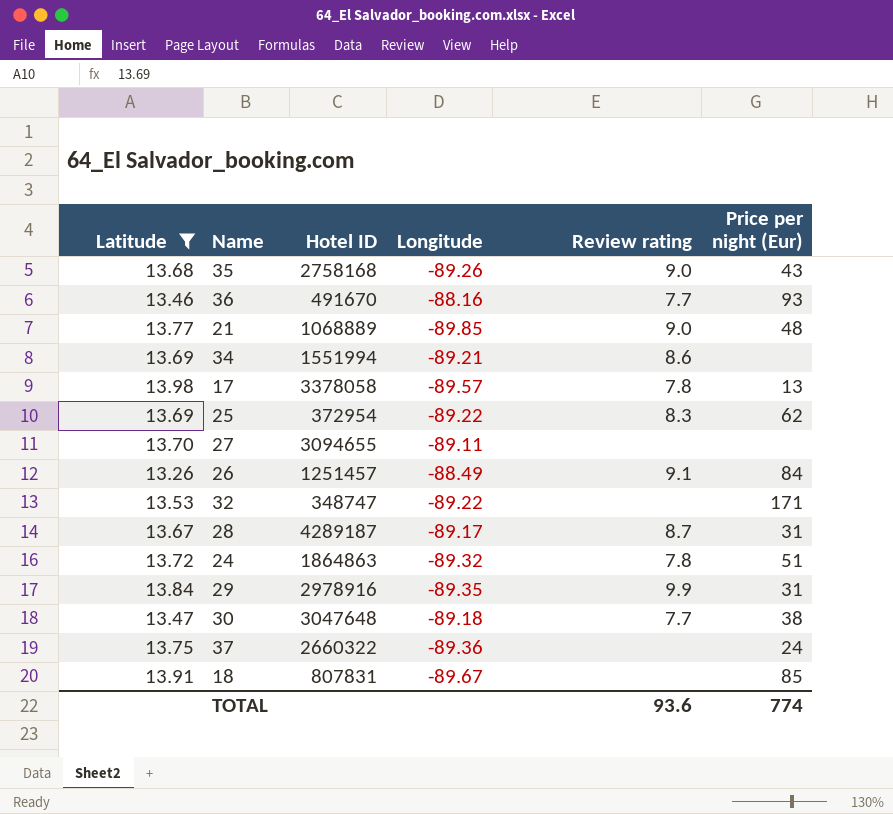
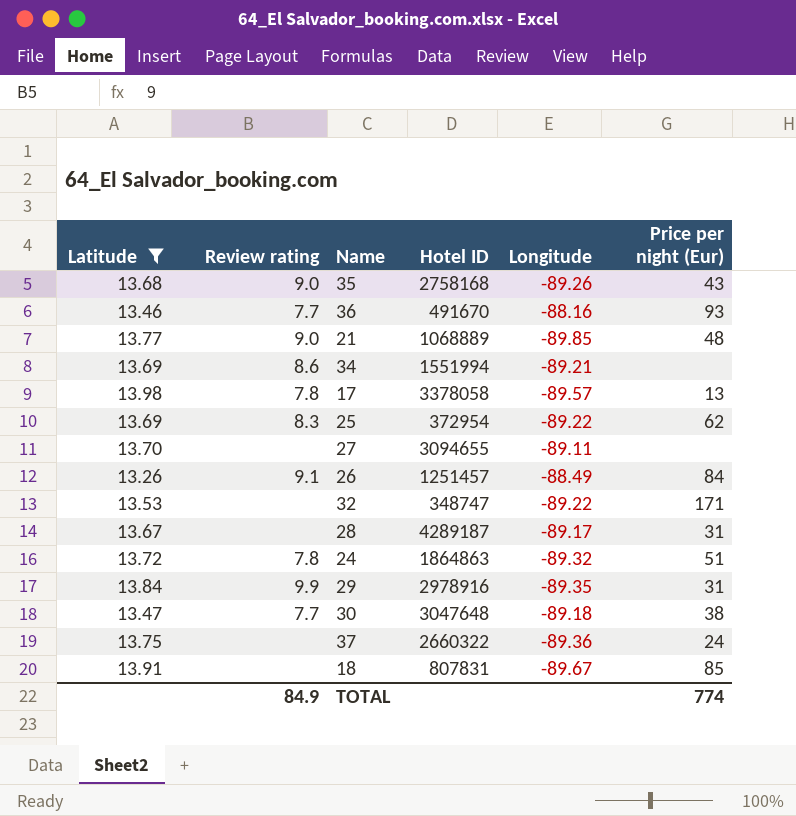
column Review rating | position: 5 -> 2
28 | Review rating: 8.7 -> none
TOTAL | Review rating: 93.6 -> 84.9

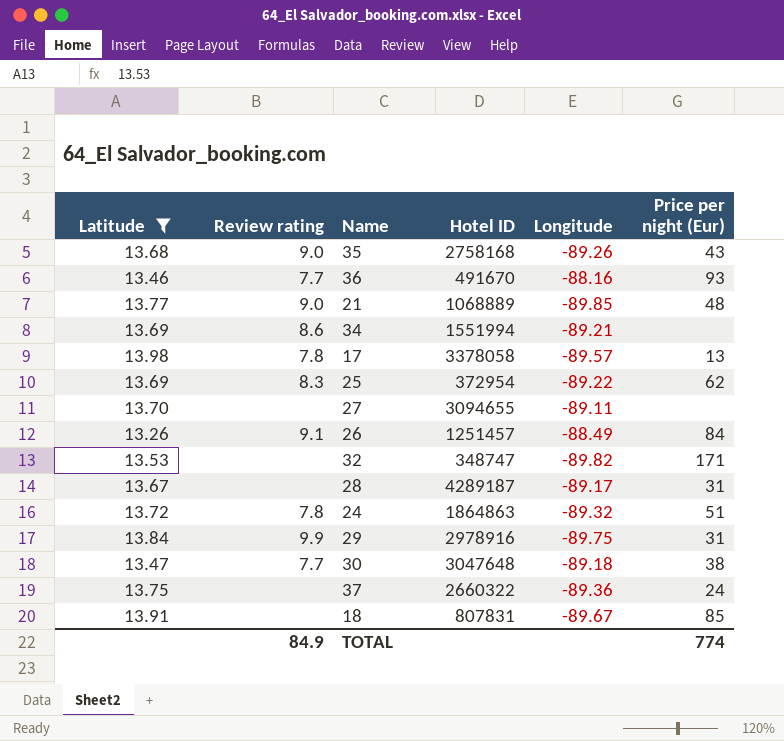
32 | Longitude: -89.22 -> -89.82
29 | Longitude: -89.35 -> -89.75

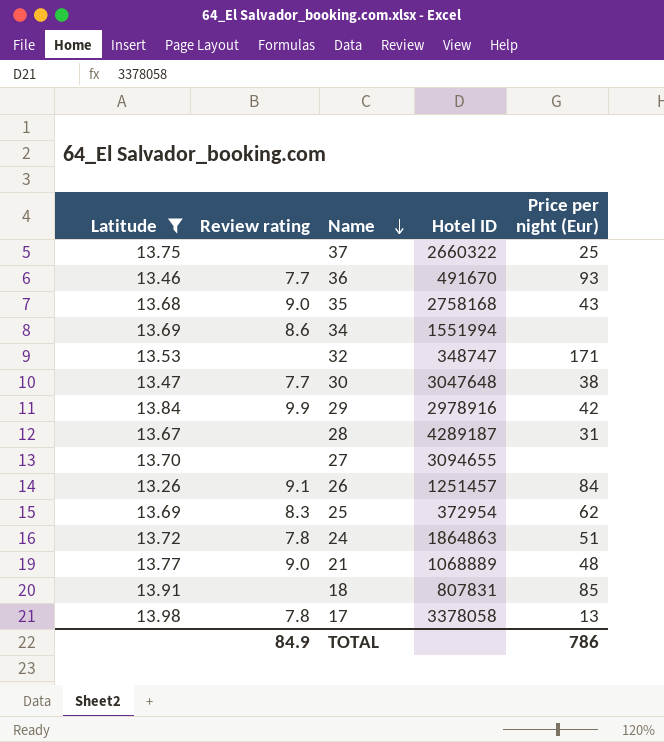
row order: none -> Name descending
column Longitude | position: 5 -> none
37 | Price per night (Eur): 24 -> 25
29 | Price per night (Eur): 31 -> 42
TOTAL | Price per night (Eur): 774 -> 786

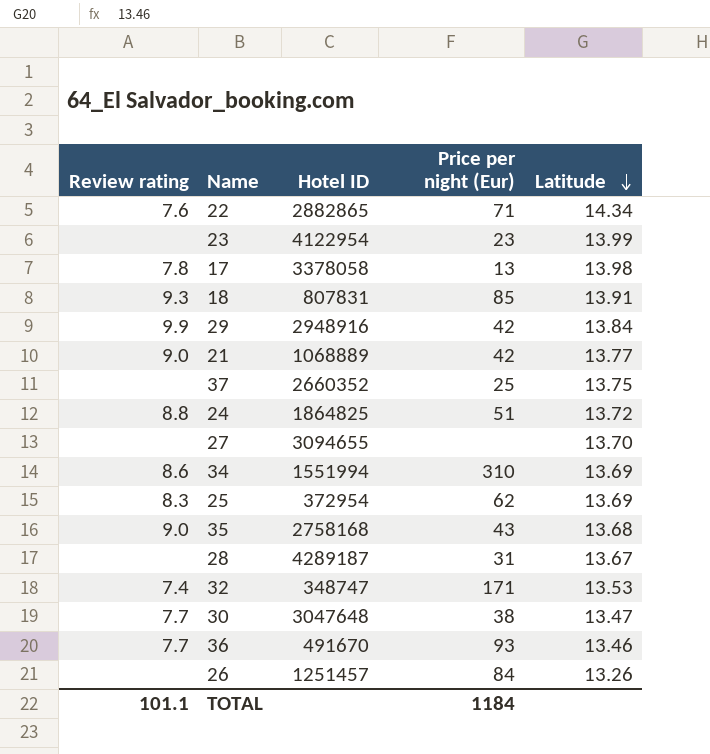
filter: Latitude <= 13.98 -> none
row order: Name descending -> Latitude descending
column Latitude | position: 1 -> 5
18 | Review rating: none -> 9.3
29 | Hotel ID: 2978916 -> 2948916
21 | Price per night (Eur): 48 -> 42
37 | Hotel ID: 2660322 -> 2660352
24 | Review rating: 7.8 -> 8.8
24 | Hotel ID: 1864863 -> 1864825
34 | Price per night (Eur): none -> 310
32 | Review rating: none -> 7.4
26 | Review rating: 9.1 -> none
TOTAL | Review rating: 84.9 -> 101.1
TOTAL | Price per night (Eur): 786 -> 1184

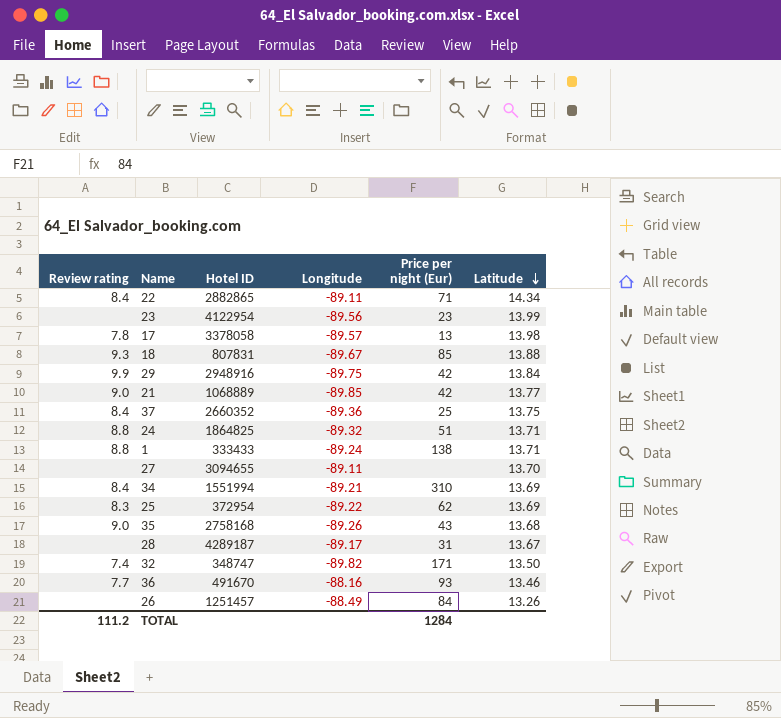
column Longitude | position: none -> 4
row 30: 7.7 | 3047648 | 38 | 13.47 -> none
22 | Review rating: 7.6 -> 8.4
18 | Latitude: 13.91 -> 13.88
37 | Review rating: none -> 8.4
24 | Latitude: 13.72 -> 13.71
row 1: none -> 8.8 | 333433 | -89.24 | 138 | 13.71
34 | Review rating: 8.6 -> 8.4
32 | Latitude: 13.53 -> 13.50
TOTAL | Review rating: 101.1 -> 111.2
TOTAL | Price per night (Eur): 1184 -> 1284

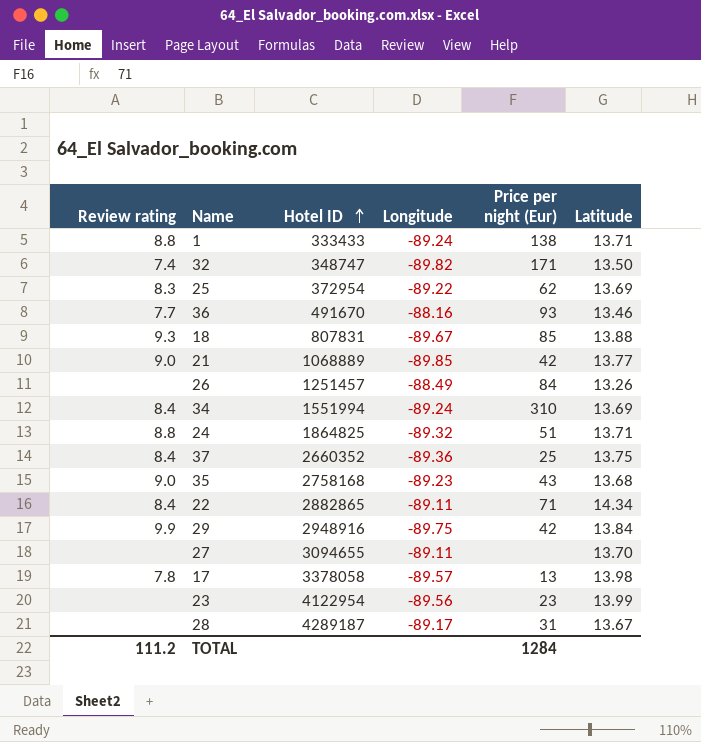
row order: Latitude descending -> Hotel ID ascending
34 | Longitude: -89.21 -> -89.24
35 | Longitude: -89.26 -> -89.23

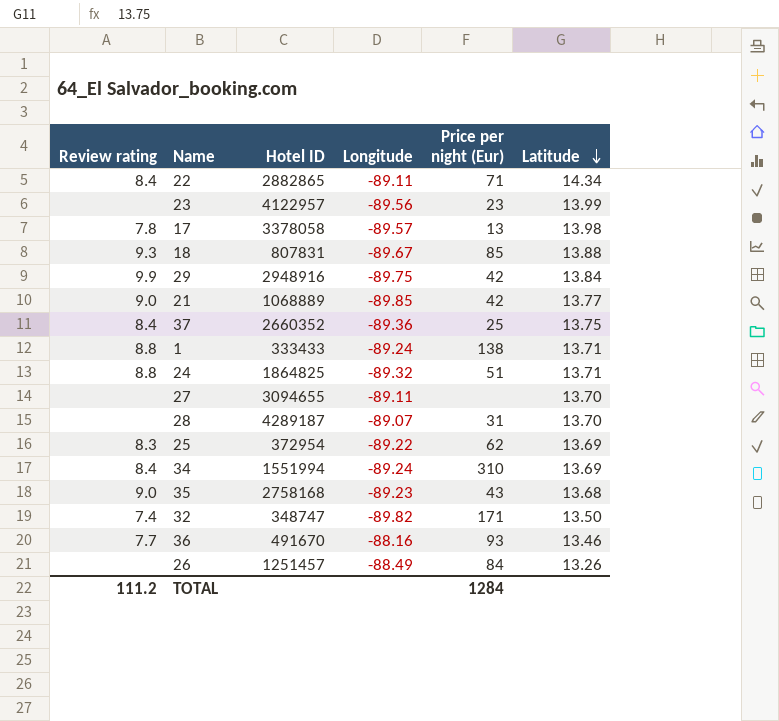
row order: Hotel ID ascending -> Latitude descending
23 | Hotel ID: 4122954 -> 4122957
28 | Longitude: -89.17 -> -89.07
28 | Latitude: 13.67 -> 13.70

